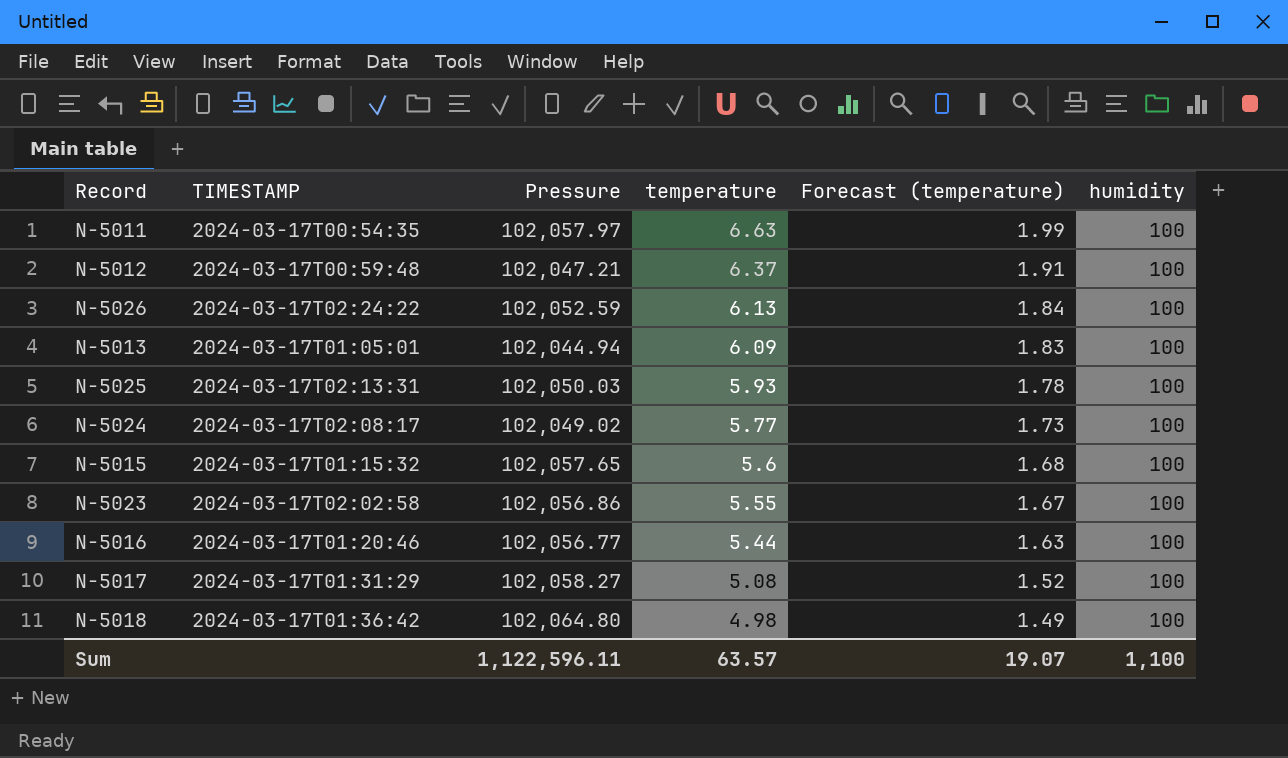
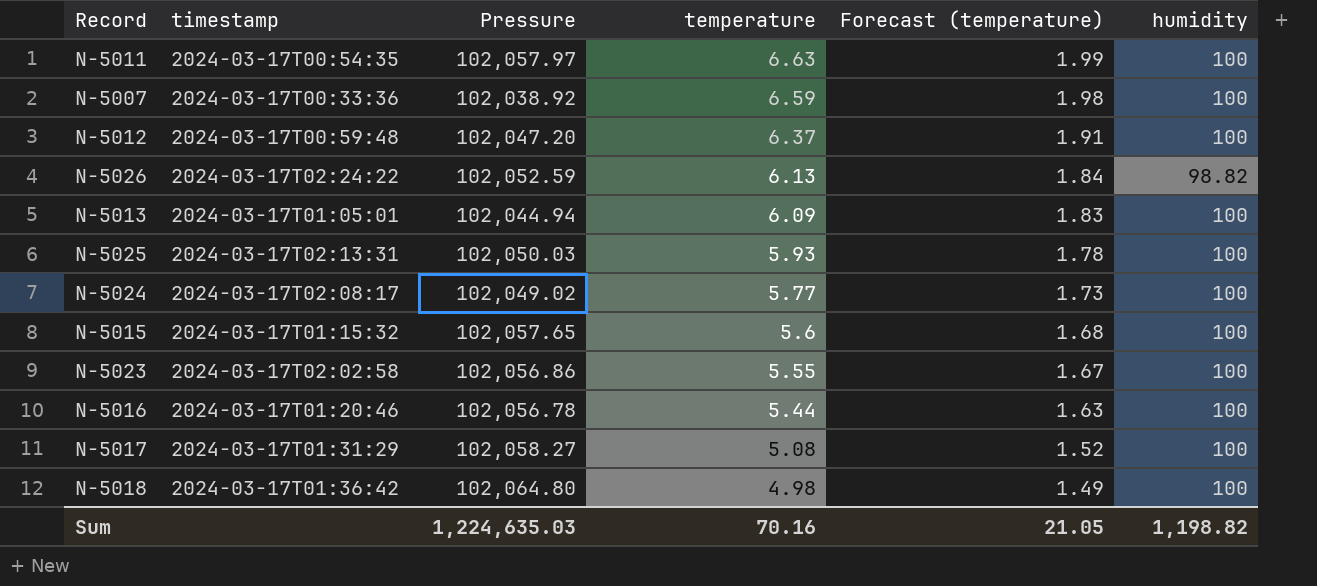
column name: TIMESTAMP -> timestamp
row N-5007: none -> 2024-03-17T00:33:36 | 102,038.92 | 6.59 | 1.98 | 100
N-5012 | Pressure: 102,047.21 -> 102,047.20
N-5026 | humidity: 100 -> 98.82
N-5016 | Pressure: 102,056.77 -> 102,056.78
Sum | Pressure: 1,122,596.11 -> 1,224,635.03
Sum | temperature: 63.57 -> 70.16
Sum | Forecast (temperature): 19.07 -> 21.05
Sum | humidity: 1,100 -> 1,198.82

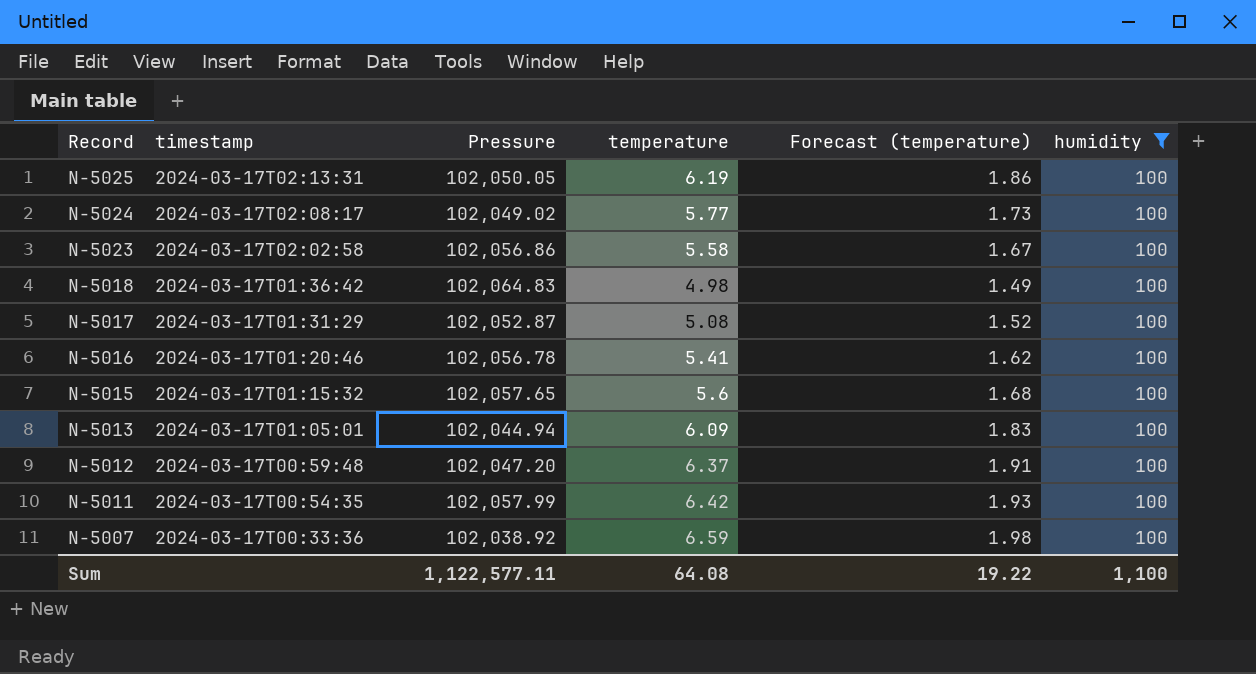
filter: none -> humidity = 100
row order: temperature descending -> Record descending
N-5025 | Pressure: 102,050.03 -> 102,050.05
N-5025 | temperature: 5.93 -> 6.19
N-5025 | Forecast (temperature): 1.78 -> 1.86
N-5023 | temperature: 5.55 -> 5.58
N-5018 | Pressure: 102,064.80 -> 102,064.83
N-5017 | Pressure: 102,058.27 -> 102,052.87
N-5016 | temperature: 5.44 -> 5.41
N-5016 | Forecast (temperature): 1.63 -> 1.62
N-5011 | Pressure: 102,057.97 -> 102,057.99
N-5011 | temperature: 6.63 -> 6.42
N-5011 | Forecast (temperature): 1.99 -> 1.93
Sum | Pressure: 1,224,635.03 -> 1,122,577.11
Sum | temperature: 70.16 -> 64.08
Sum | Forecast (temperature): 21.05 -> 19.22
Sum | humidity: 1,198.82 -> 1,100

